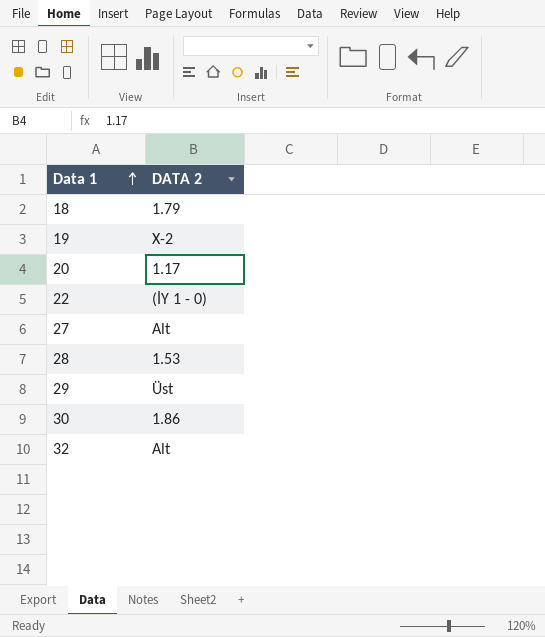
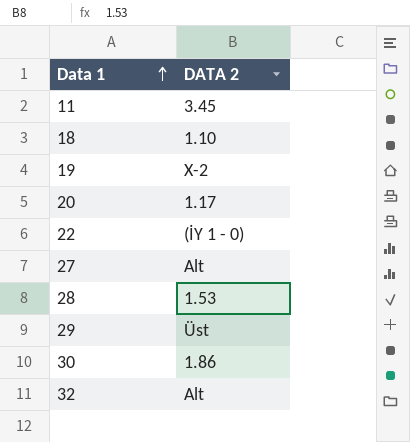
row 11: none -> 3.45
18 | DATA 2: 1.79 -> 1.10

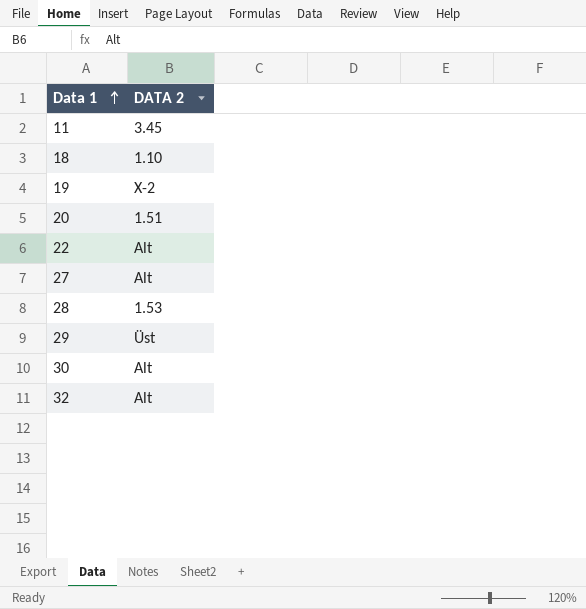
20 | DATA 2: 1.17 -> 1.51
22 | DATA 2: (İY 1 - 0) -> Alt
30 | DATA 2: 1.86 -> Alt

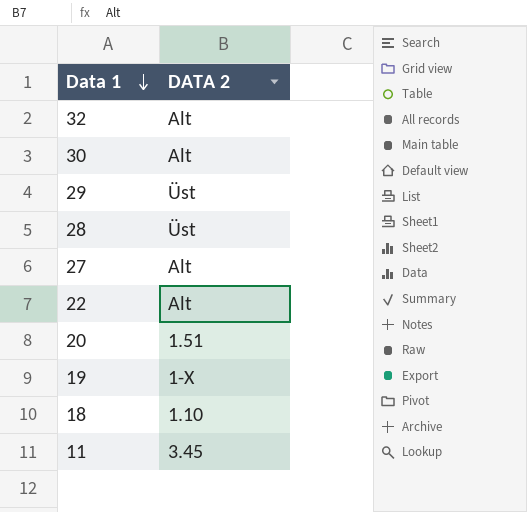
row order: Data 1 ascending -> Data 1 descending
28 | DATA 2: 1.53 -> Üst
19 | DATA 2: X-2 -> 1-X

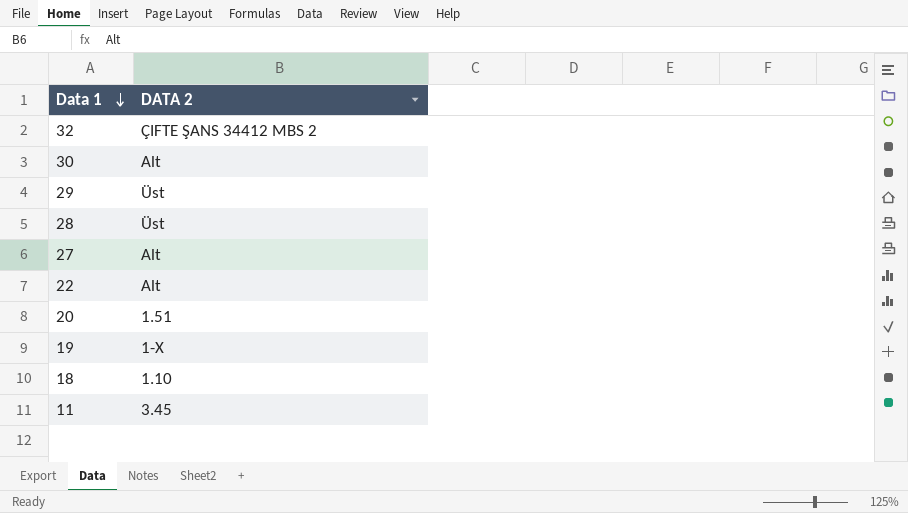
32 | DATA 2: Alt -> ÇIFTE ŞANS 34412 MBS 2

